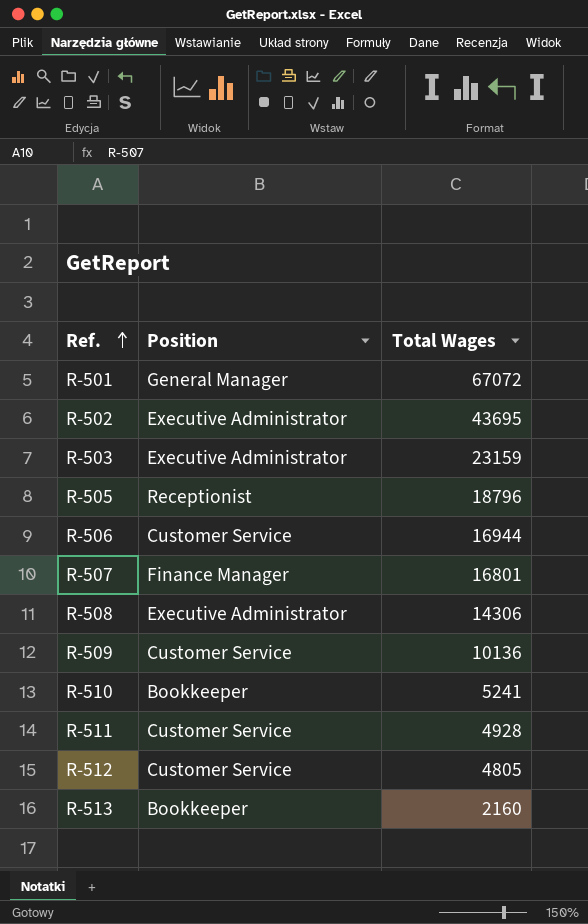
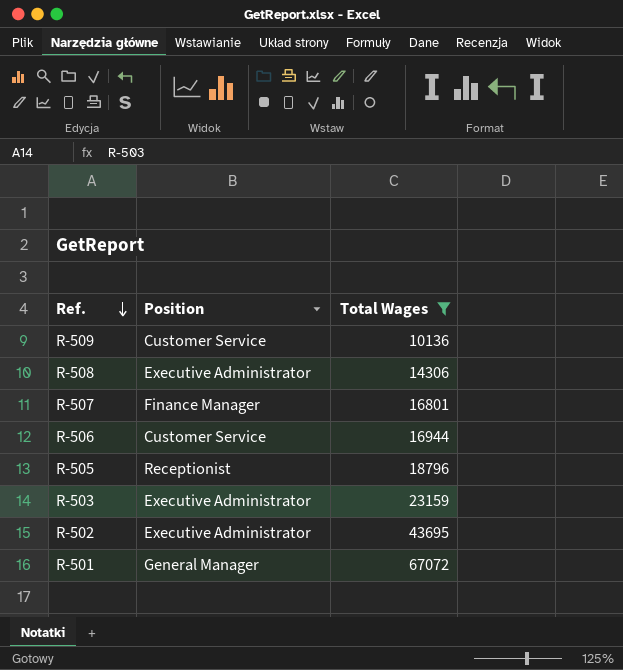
filter: none -> Total Wages >= 10136
row order: Ref. ascending -> Ref. descending

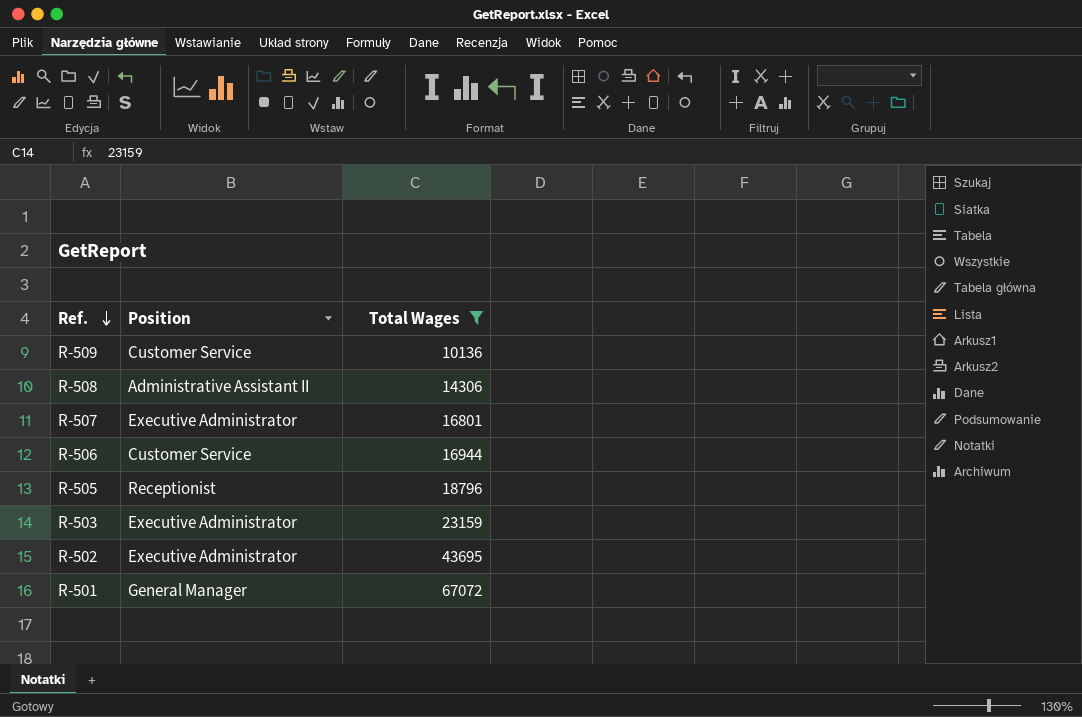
R-508 | Position: Executive Administrator -> Administrative Assistant II
R-507 | Position: Finance Manager -> Executive Administrator

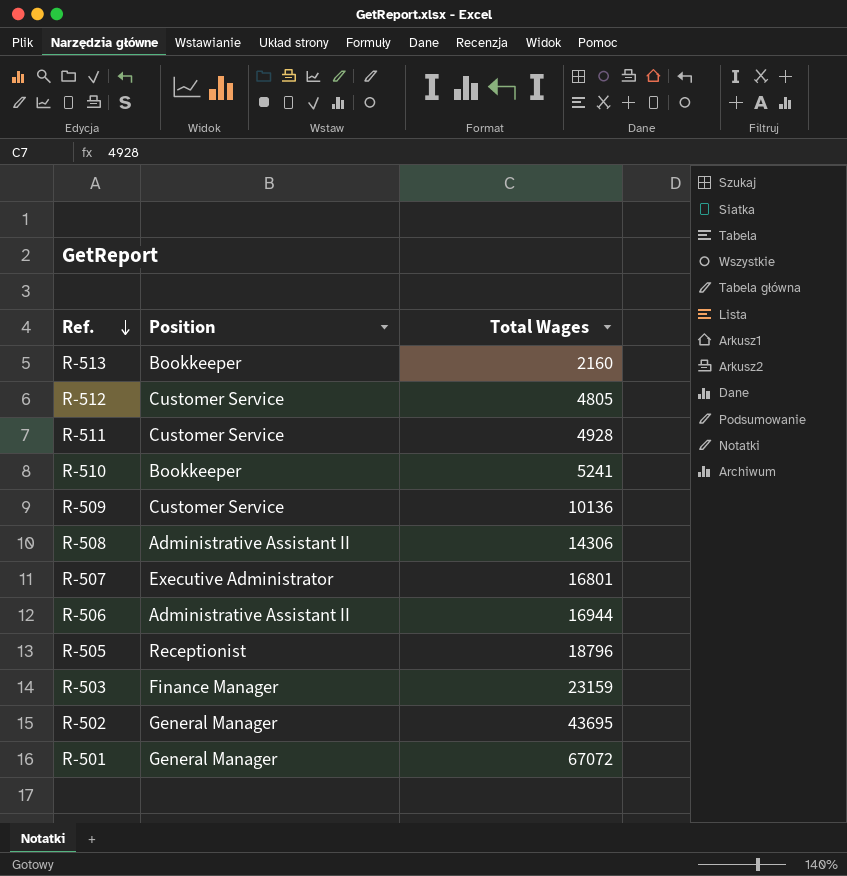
filter: Total Wages >= 10136 -> none
R-506 | Position: Customer Service -> Administrative Assistant II
R-503 | Position: Executive Administrator -> Finance Manager
R-502 | Position: Executive Administrator -> General Manager

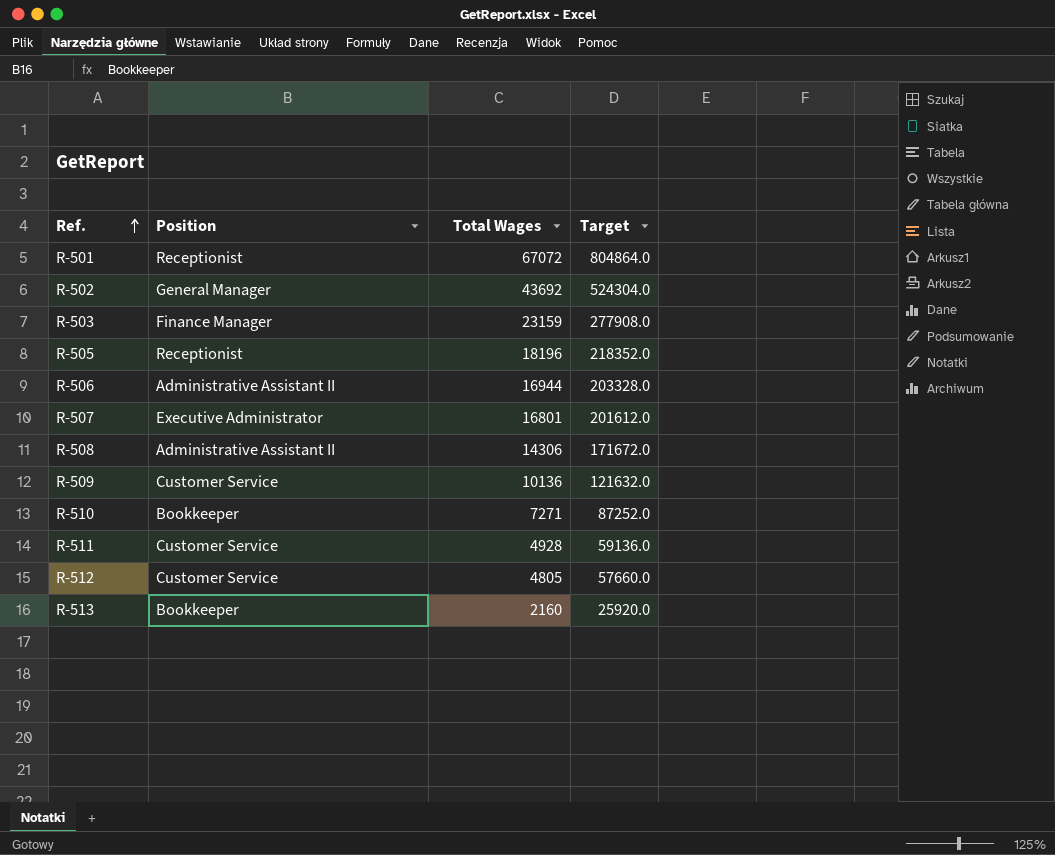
row order: Ref. descending -> Ref. ascending
column Target | formula: none -> [Total Wages] * 12
R-501 | Position: General Manager -> Receptionist
R-502 | Total Wages: 43695 -> 43692
R-505 | Total Wages: 18796 -> 18196
R-510 | Total Wages: 5241 -> 7271

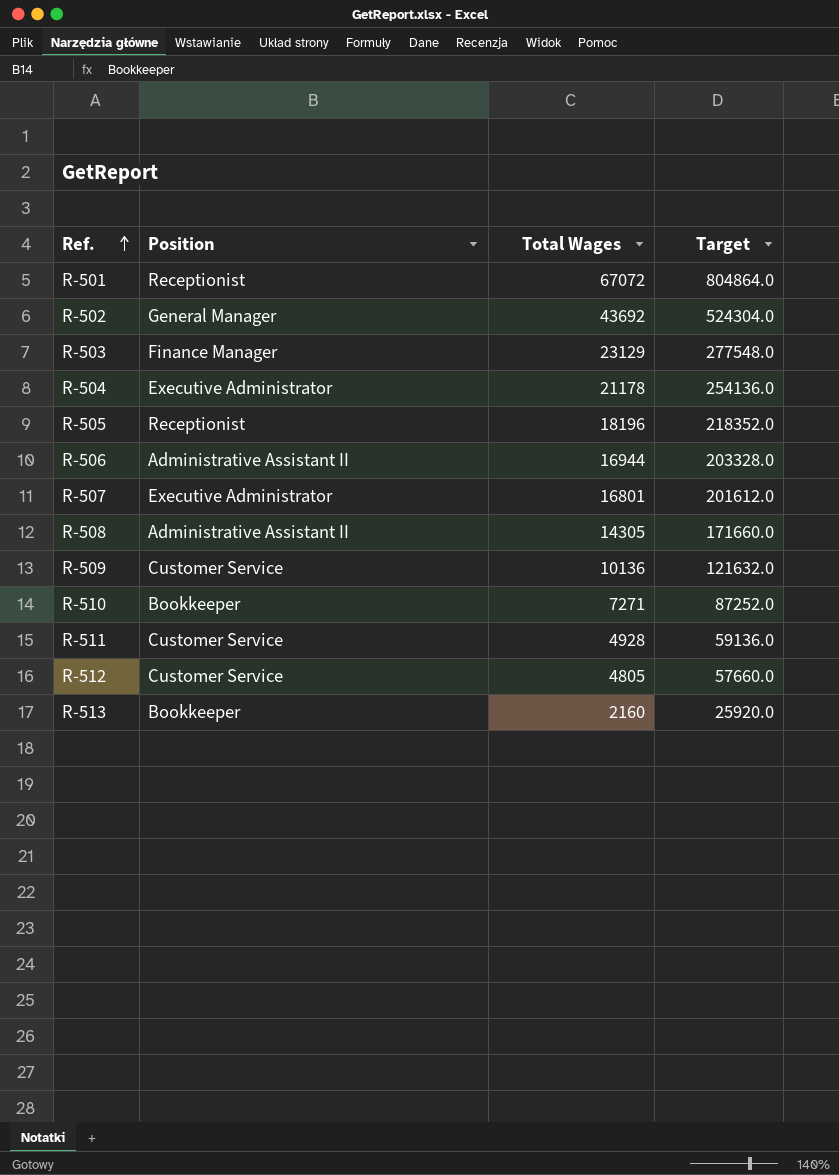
R-503 | Total Wages: 23159 -> 23129
R-503 | Target: 277908.0 -> 277548.0
row R-504: none -> Executive Administrator | 21178 | 254136.0
R-508 | Total Wages: 14306 -> 14305
R-508 | Target: 171672.0 -> 171660.0

